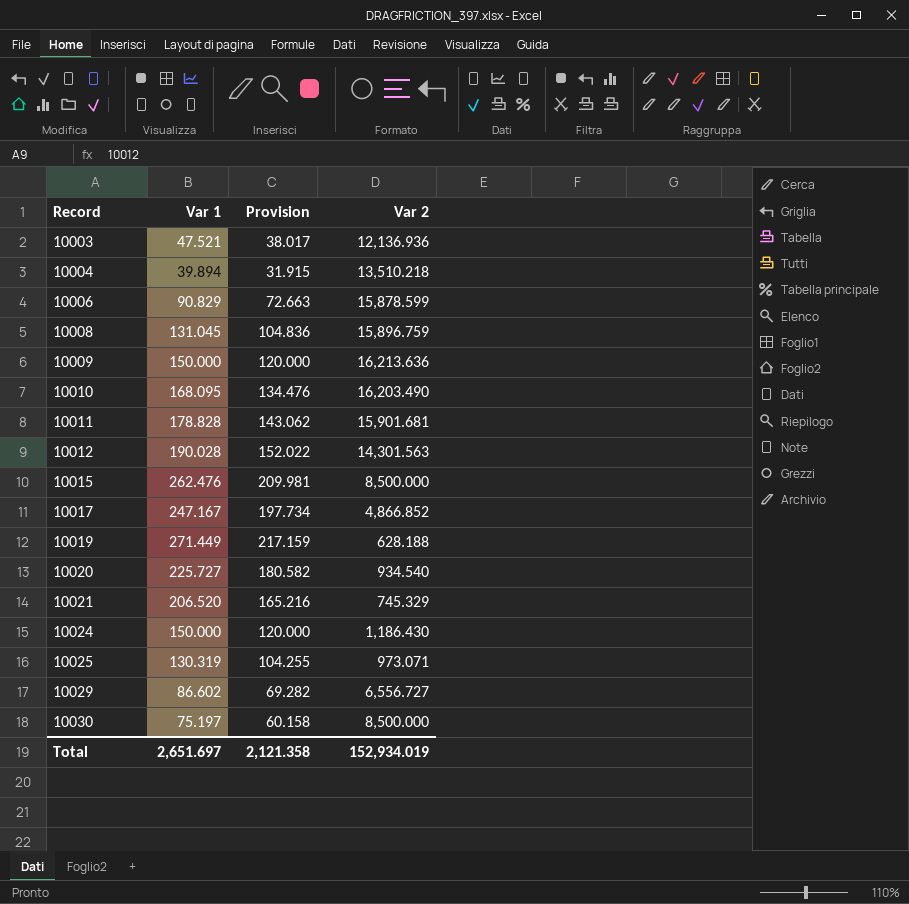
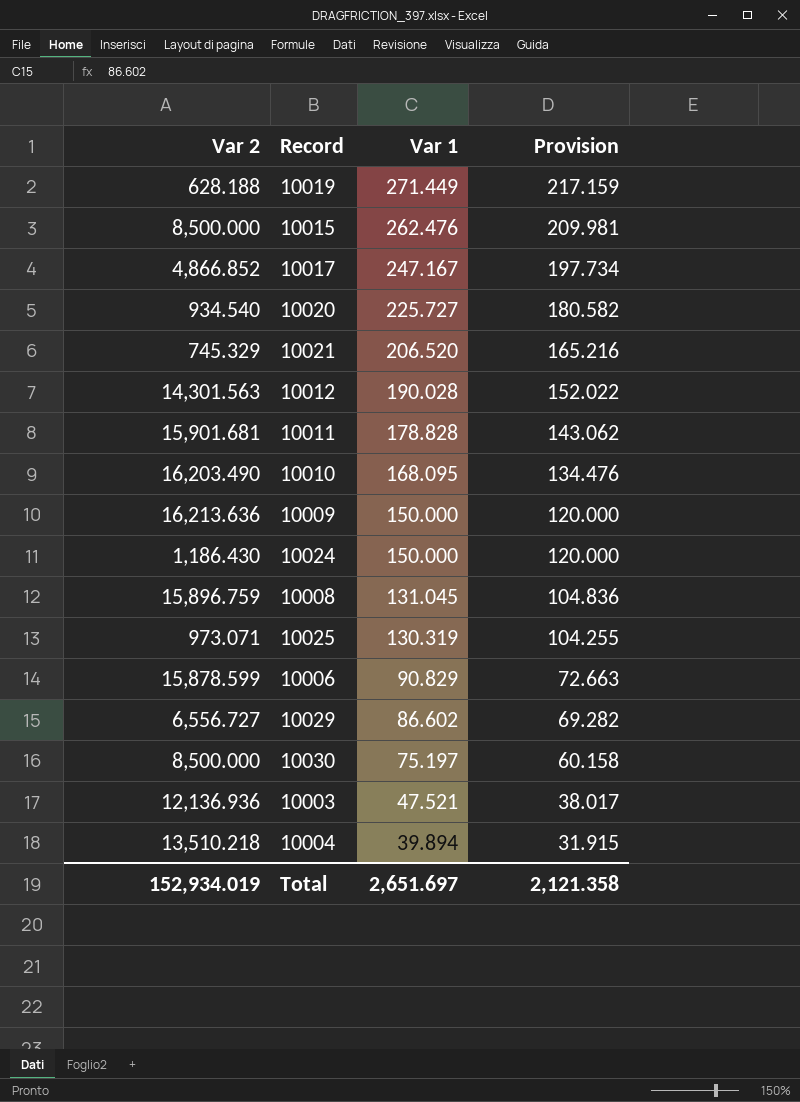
row order: Record ascending -> Var 1 descending
column Var 2 | position: 4 -> 1

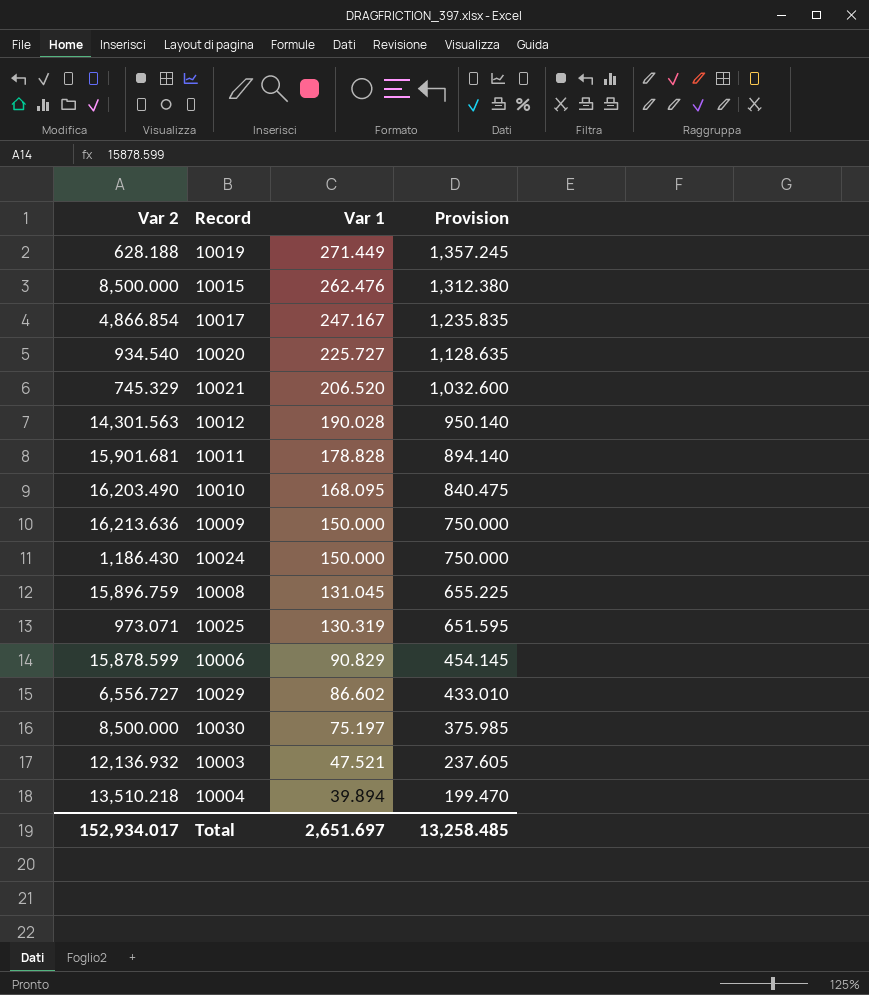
column Provision | formula: [Var 1] * 0.8 -> [Var 1] * 5
10017 | Var 2: 4,866.852 -> 4,866.854
10003 | Var 2: 12,136.936 -> 12,136.932
Total | Var 2: 152,934.019 -> 152,934.017
Total | Provision: 2,121.358 -> 13,258.485

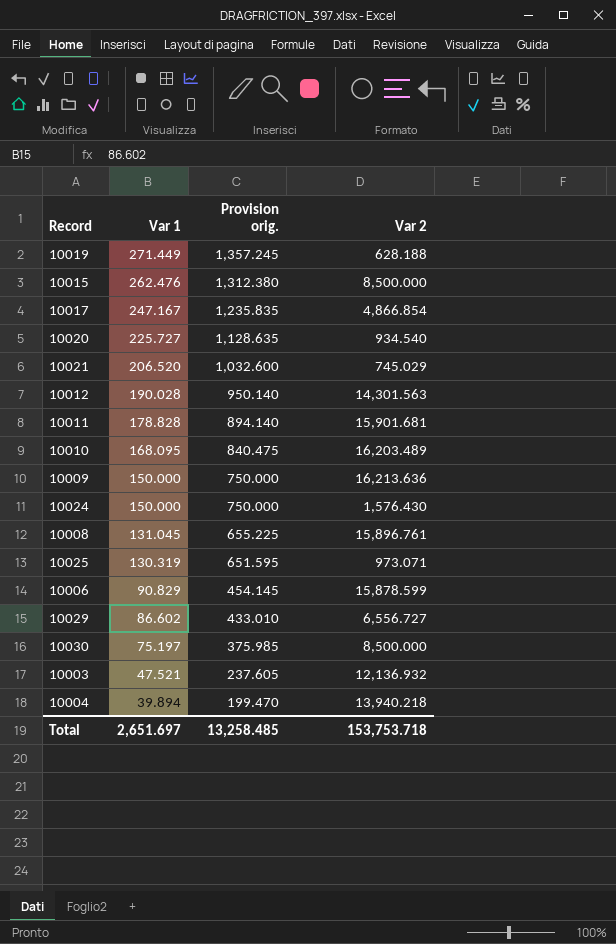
column name: Provision -> Provision orig.
column Var 2 | position: 1 -> 4
10021 | Var 2: 745.329 -> 745.029
10010 | Var 2: 16,203.490 -> 16,203.489
10024 | Var 2: 1,186.430 -> 1,576.430
10008 | Var 2: 15,896.759 -> 15,896.761
10004 | Var 2: 13,510.218 -> 13,940.218
Total | Var 2: 152,934.017 -> 153,753.718

